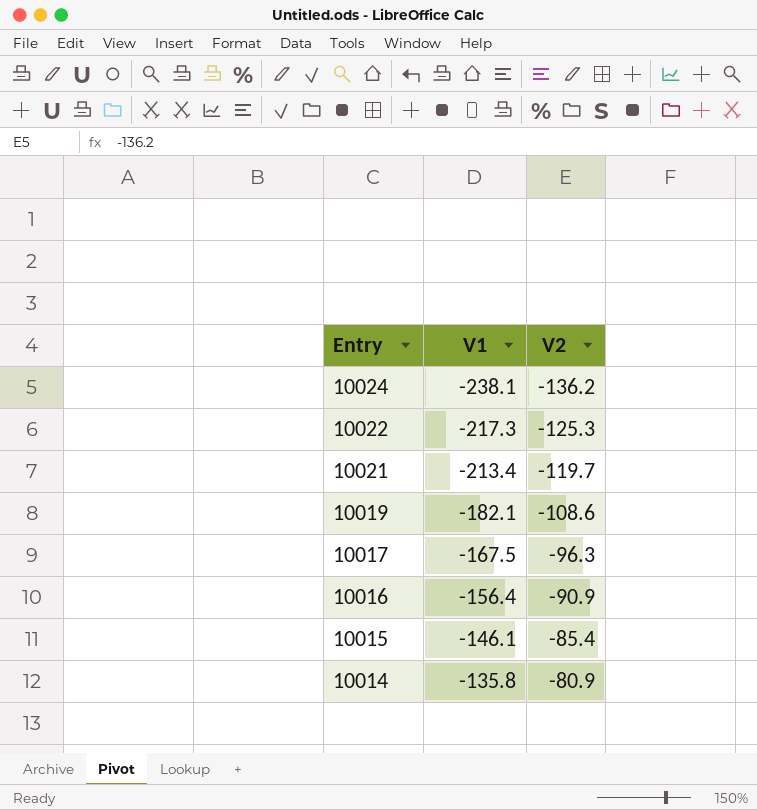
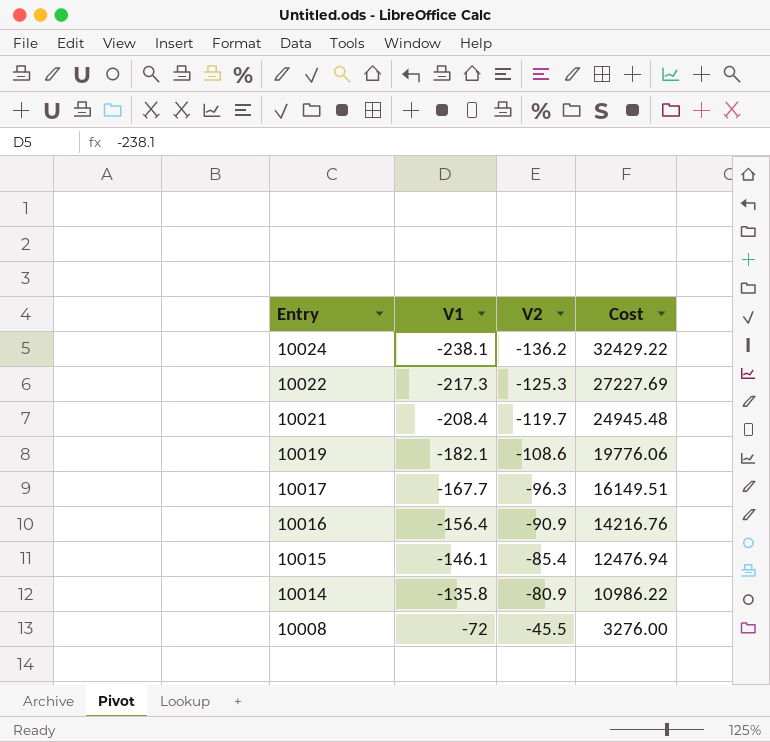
column Cost | formula: none -> [V1] * [V2]
10021 | V1: -213.4 -> -208.4
10017 | V1: -167.5 -> -167.7
row 10008: none -> -72 | -45.5 | 3276.00

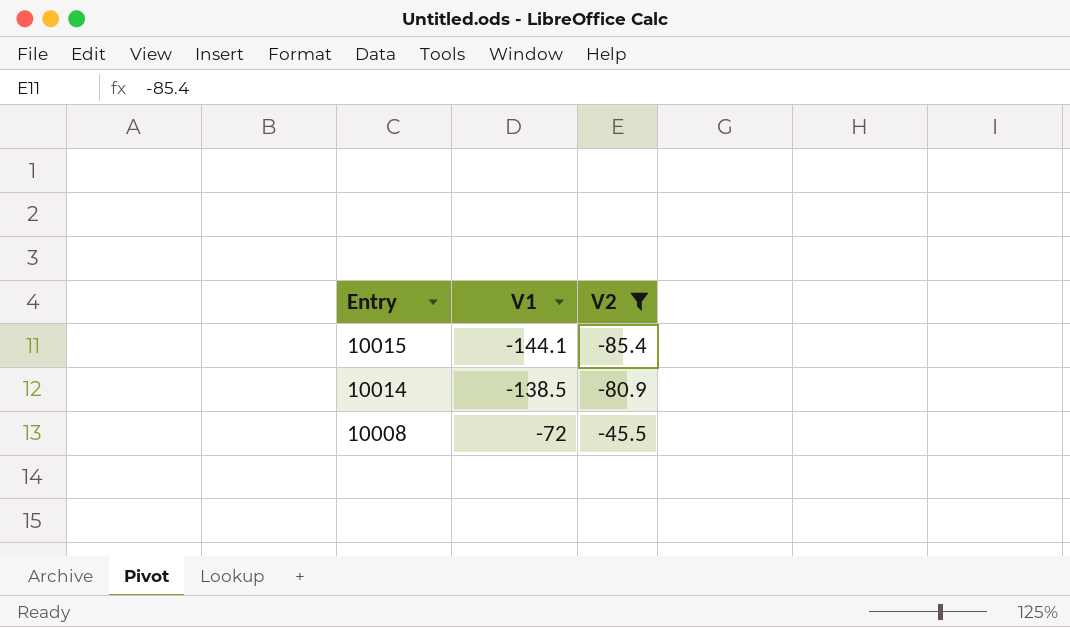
filter: none -> V2 >= -85.4
column Cost | formula: [V1] * [V2] -> none
10015 | V1: -146.1 -> -144.1
10014 | V1: -135.8 -> -138.5

